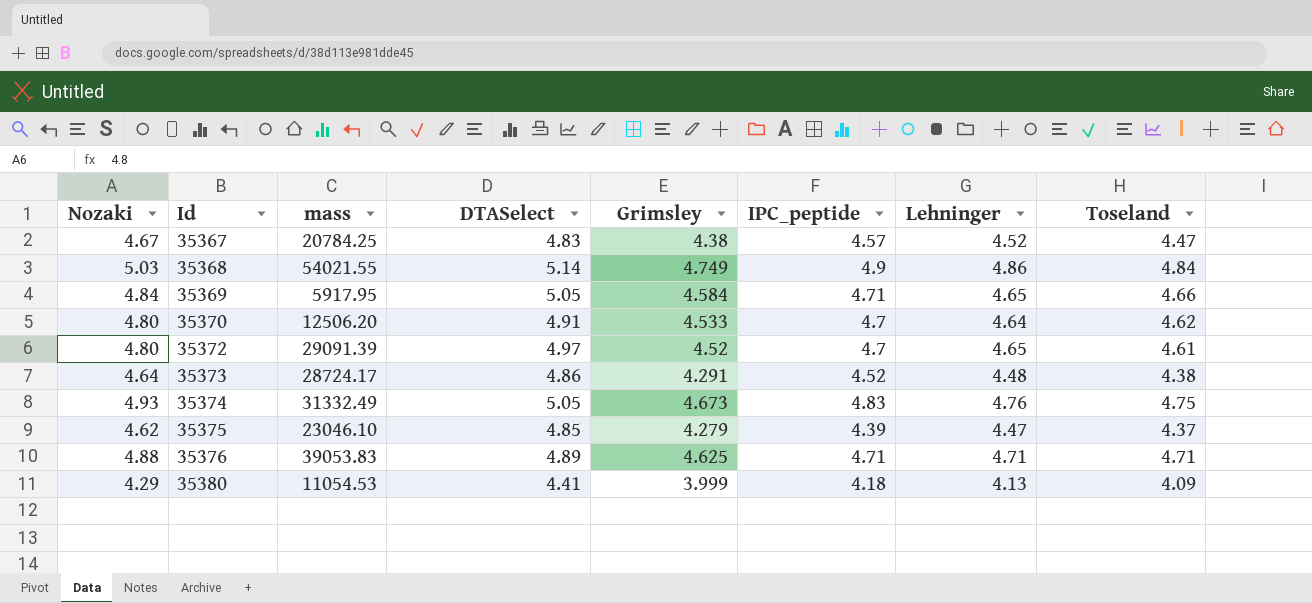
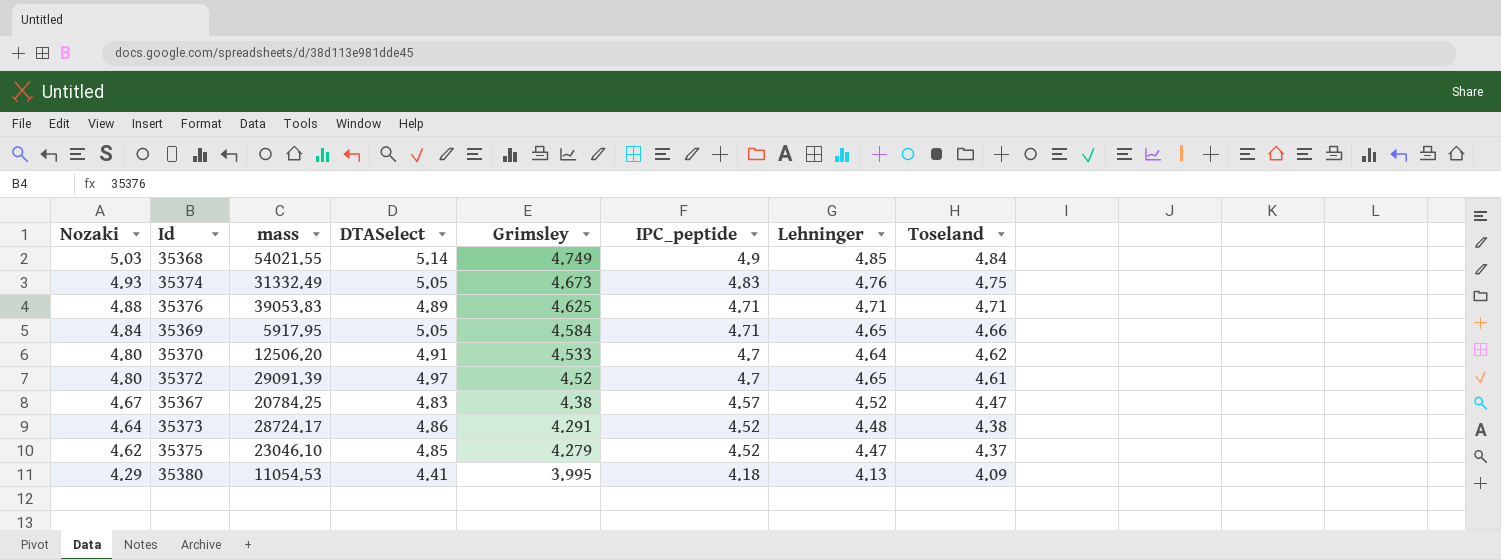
row order: Id ascending -> Nozaki descending
35368 | Lehninger: 4.86 -> 4.85
35375 | IPC_peptide: 4.39 -> 4.52
35380 | Grimsley: 3.999 -> 3.995

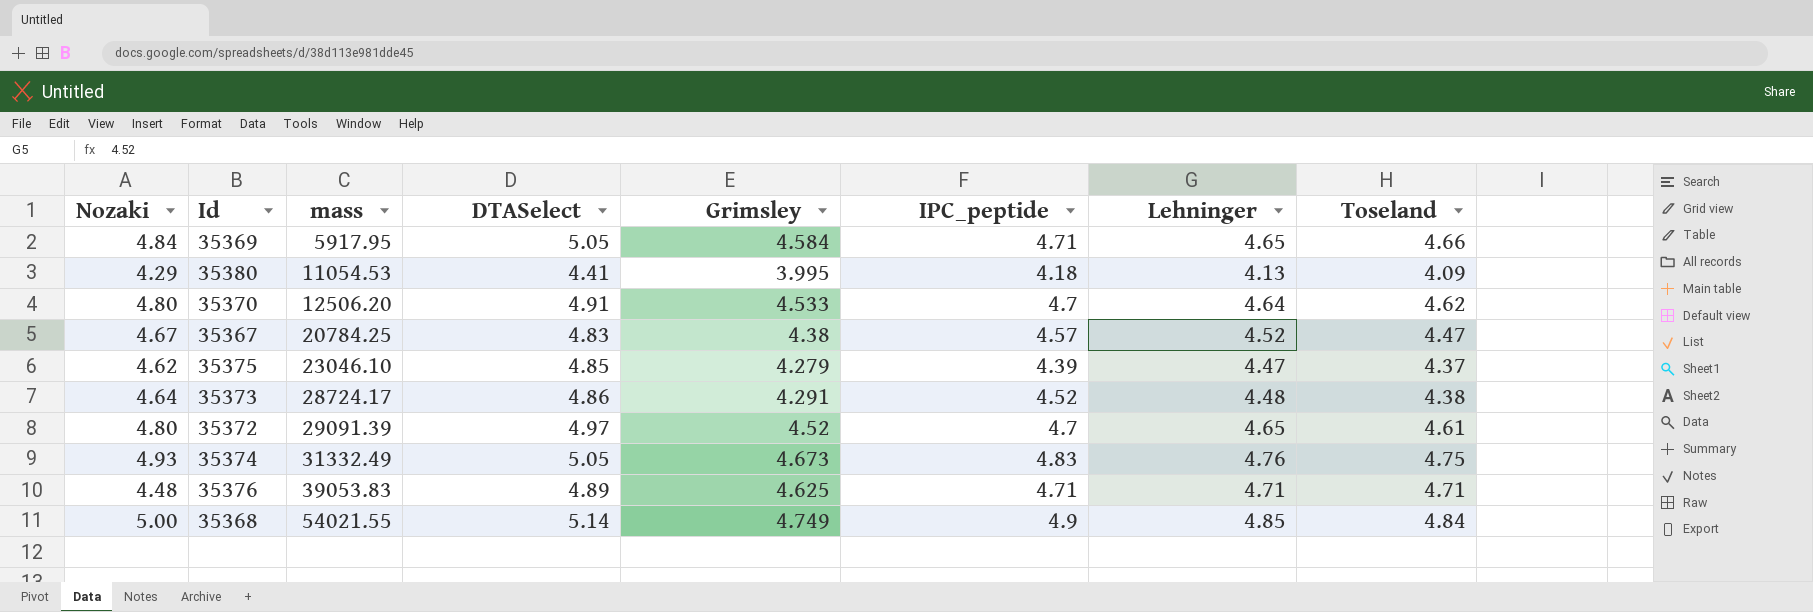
row order: Nozaki descending -> mass ascending
35375 | IPC_peptide: 4.52 -> 4.39
35376 | Nozaki: 4.88 -> 4.48
35368 | Nozaki: 5.03 -> 5.00

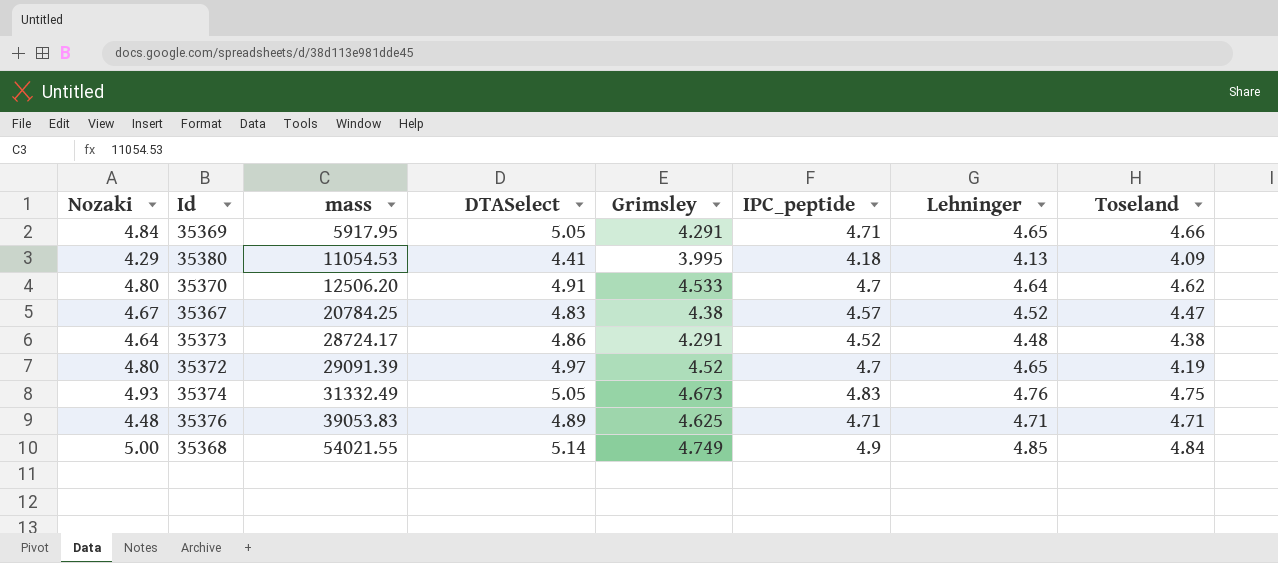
row 35375: 4.62 | 23046.10 | 4.85 | 4.279 | 4.39 | 4.47 | 4.37 -> none
35369 | Grimsley: 4.584 -> 4.291
35372 | Toseland: 4.61 -> 4.19

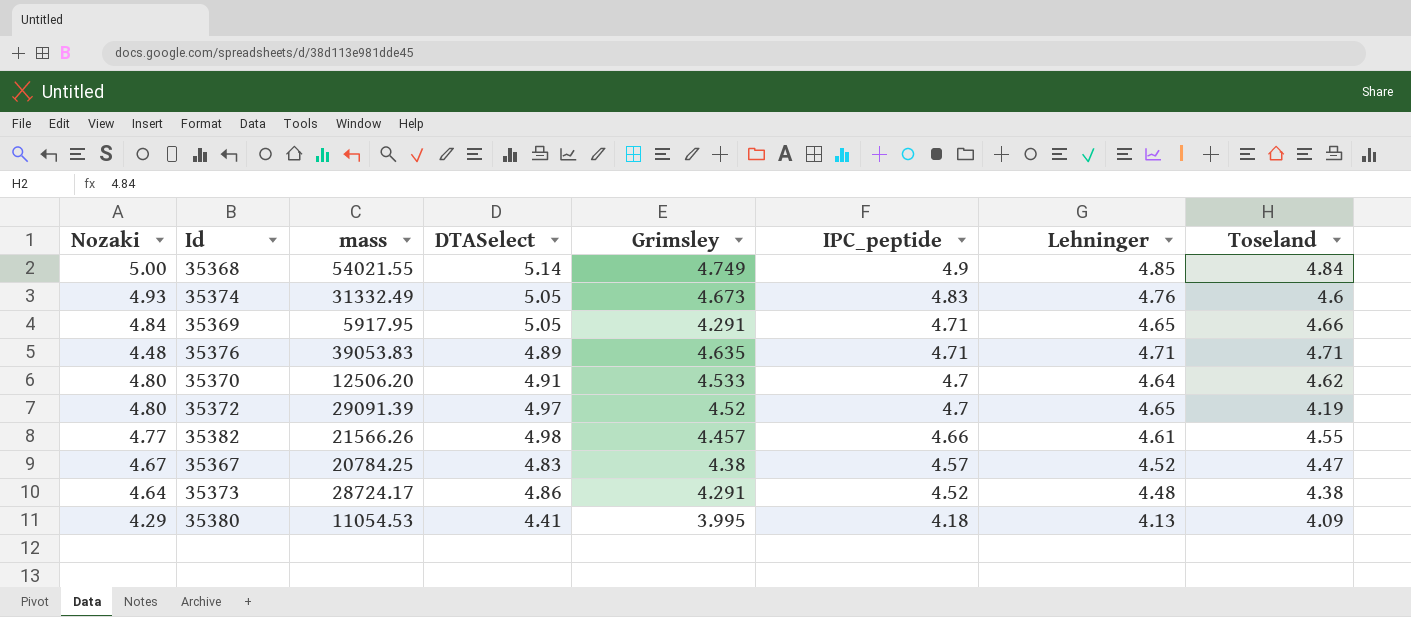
row order: mass ascending -> IPC_peptide descending
35374 | Toseland: 4.75 -> 4.6
35376 | Grimsley: 4.625 -> 4.635
row 35382: none -> 4.77 | 21566.26 | 4.98 | 4.457 | 4.66 | 4.61 | 4.55

